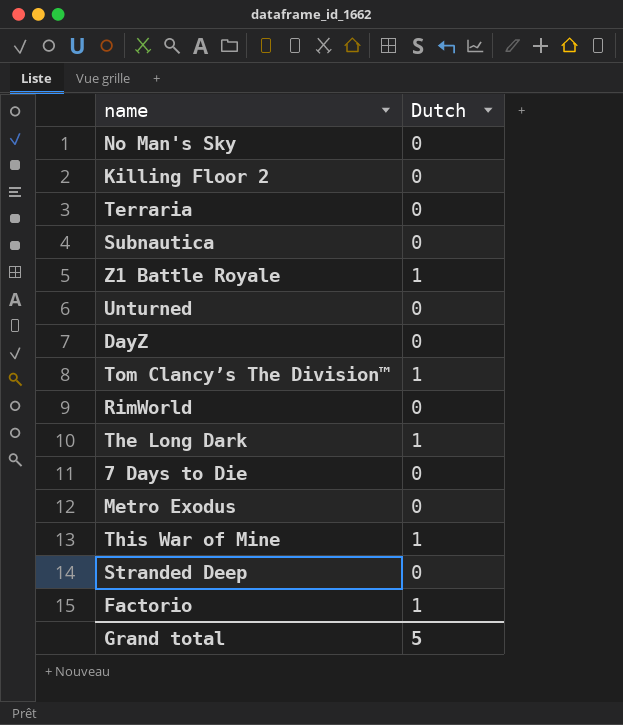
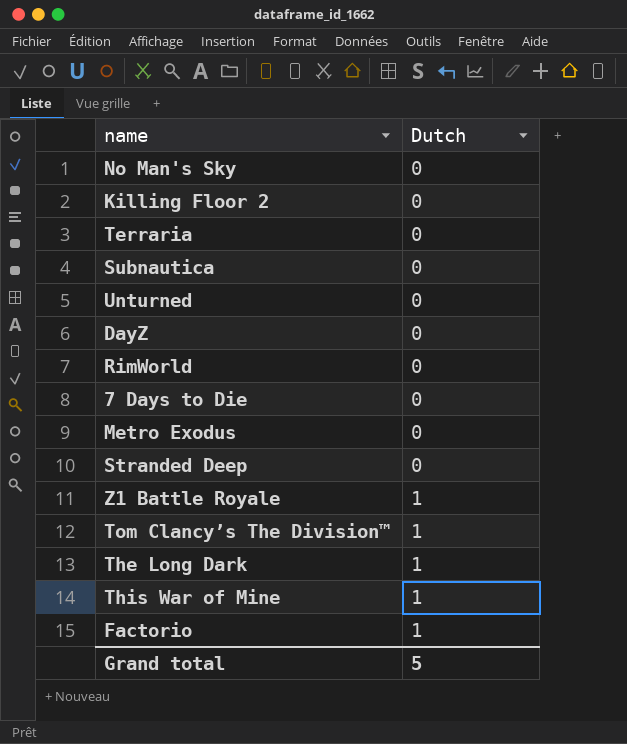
row order: none -> Dutch ascending

